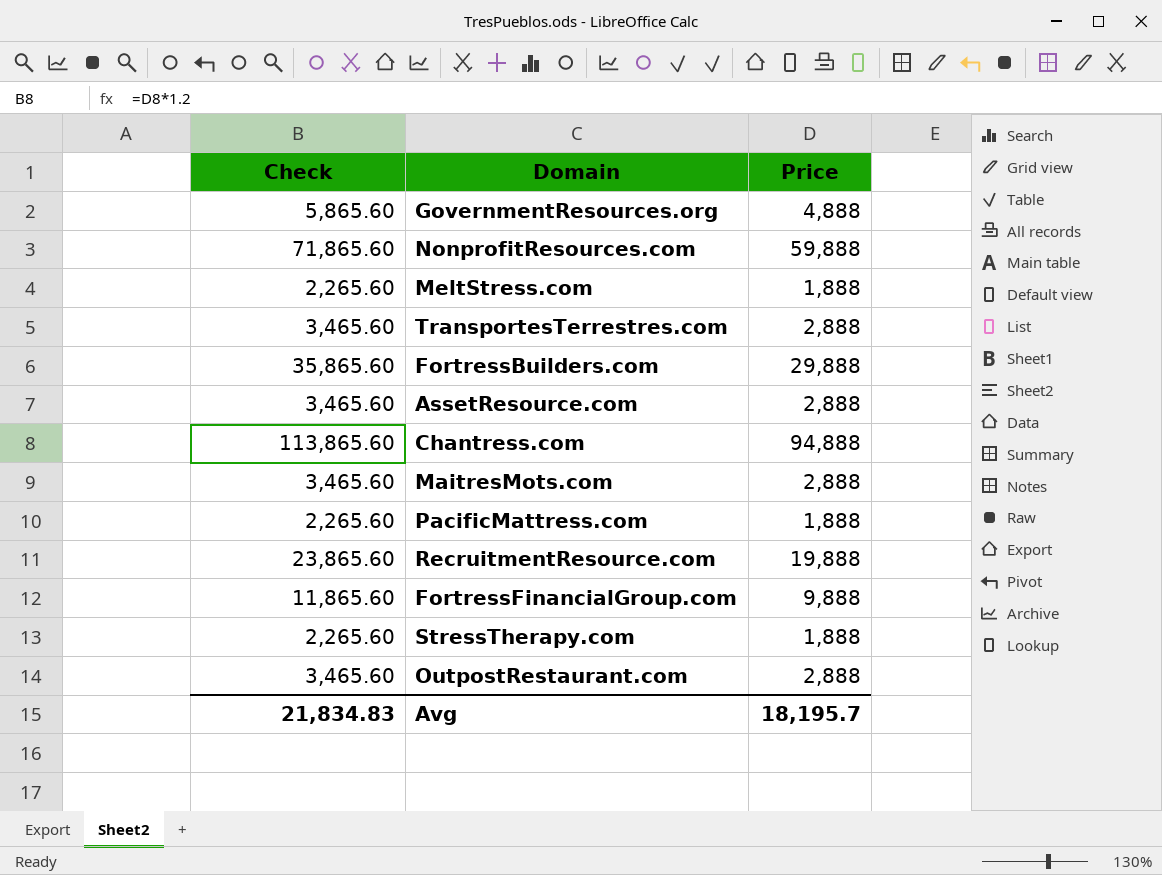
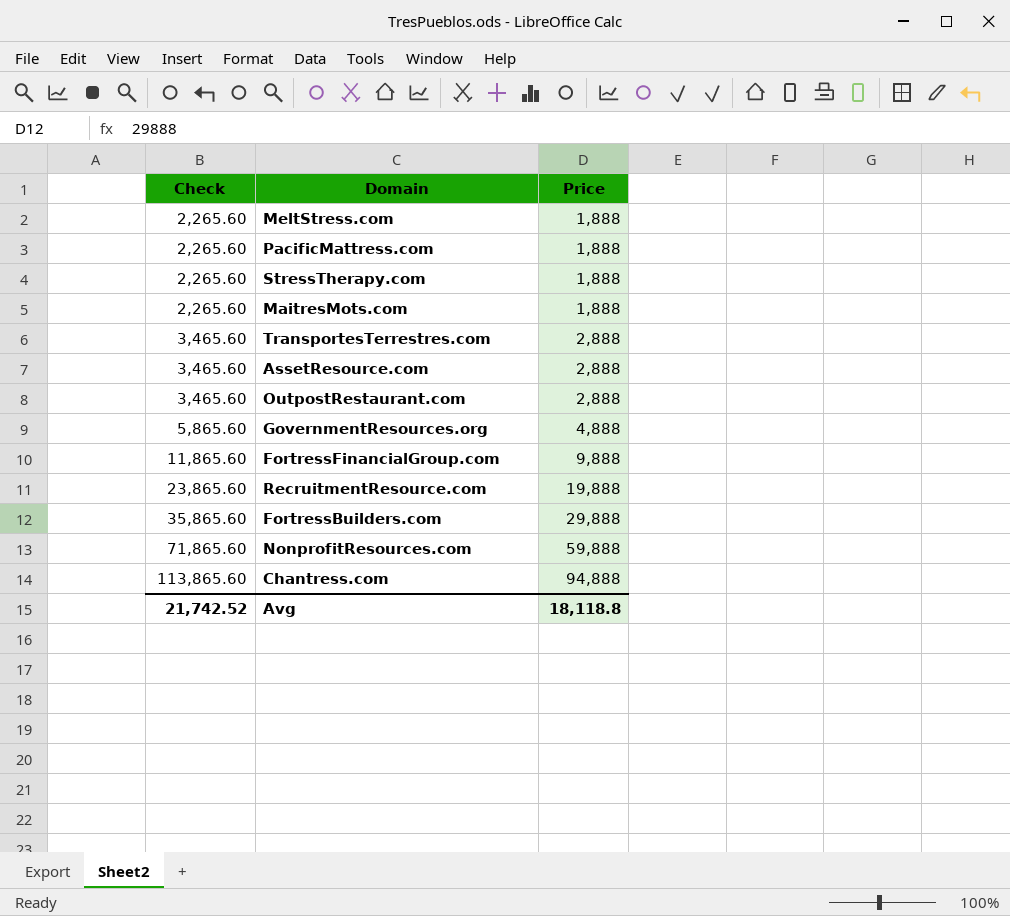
row order: none -> Check ascending
MaitresMots.com | Check: 3,465.60 -> 2,265.60
MaitresMots.com | Price: 2,888 -> 1,888
Avg | Check: 21,834.83 -> 21,742.52
Avg | Price: 18,195.7 -> 18,118.8

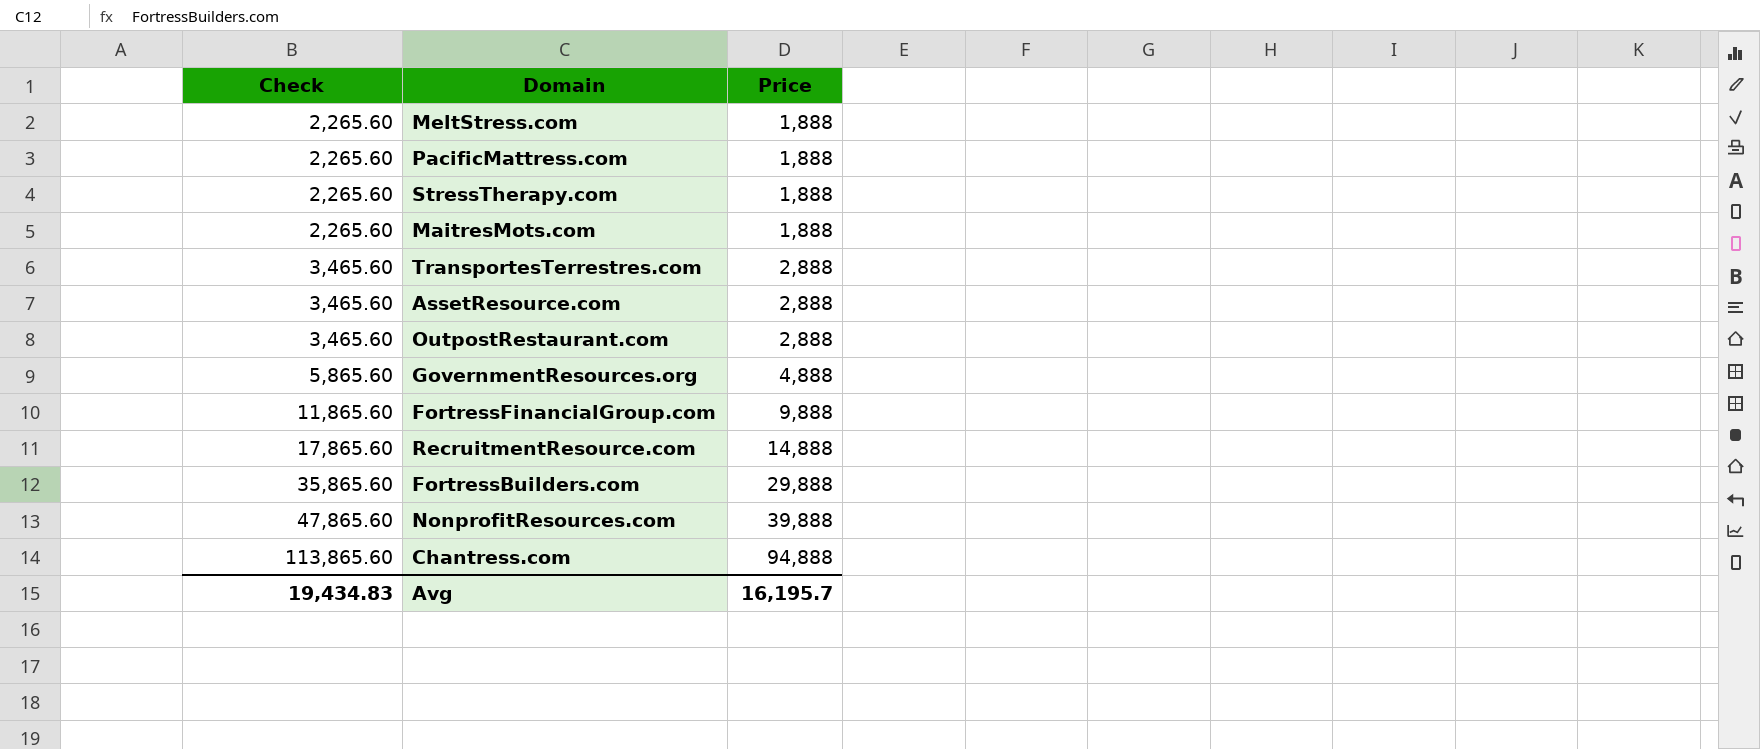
RecruitmentResource.com | Check: 23,865.60 -> 17,865.60
RecruitmentResource.com | Price: 19,888 -> 14,888
NonprofitResources.com | Check: 71,865.60 -> 47,865.60
NonprofitResources.com | Price: 59,888 -> 39,888
Avg | Check: 21,742.52 -> 19,434.83
Avg | Price: 18,118.8 -> 16,195.7

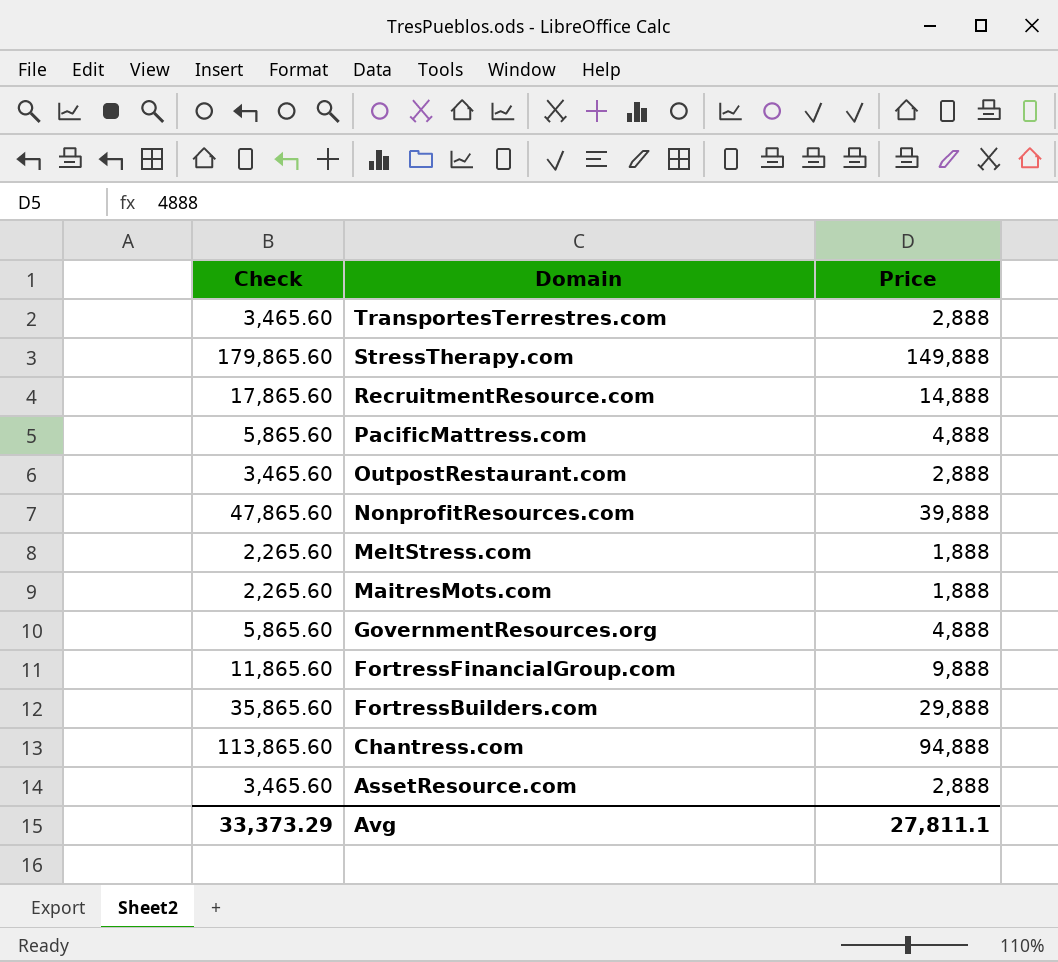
row order: Check ascending -> Domain descending
StressTherapy.com | Check: 2,265.60 -> 179,865.60
StressTherapy.com | Price: 1,888 -> 149,888
PacificMattress.com | Check: 2,265.60 -> 5,865.60
PacificMattress.com | Price: 1,888 -> 4,888
Avg | Check: 19,434.83 -> 33,373.29
Avg | Price: 16,195.7 -> 27,811.1

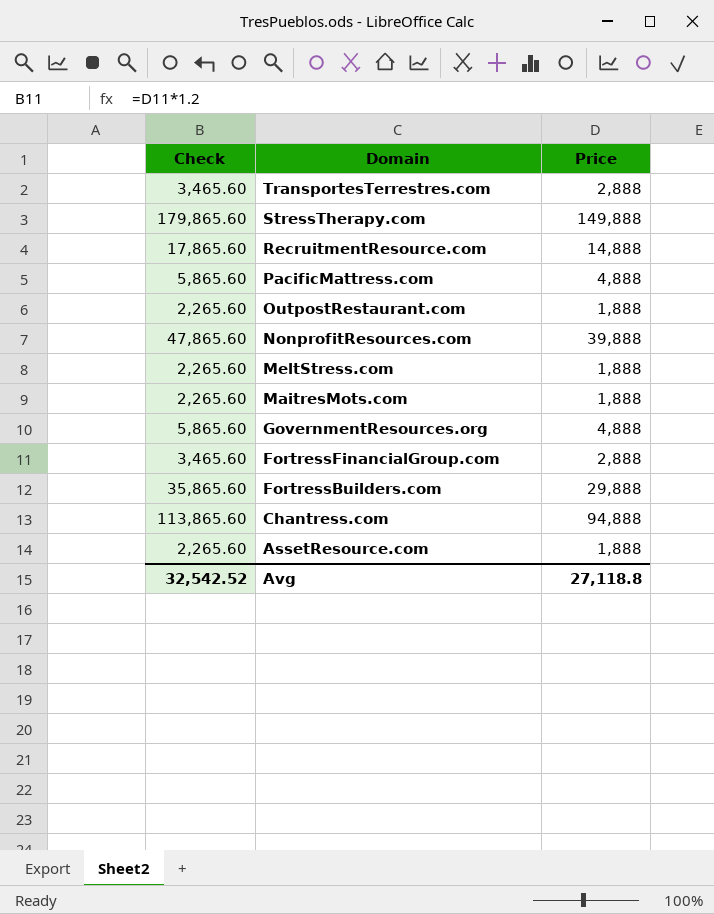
OutpostRestaurant.com | Check: 3,465.60 -> 2,265.60
OutpostRestaurant.com | Price: 2,888 -> 1,888
FortressFinancialGroup.com | Check: 11,865.60 -> 3,465.60
FortressFinancialGroup.com | Price: 9,888 -> 2,888
AssetResource.com | Check: 3,465.60 -> 2,265.60
AssetResource.com | Price: 2,888 -> 1,888
Avg | Check: 33,373.29 -> 32,542.52
Avg | Price: 27,811.1 -> 27,118.8

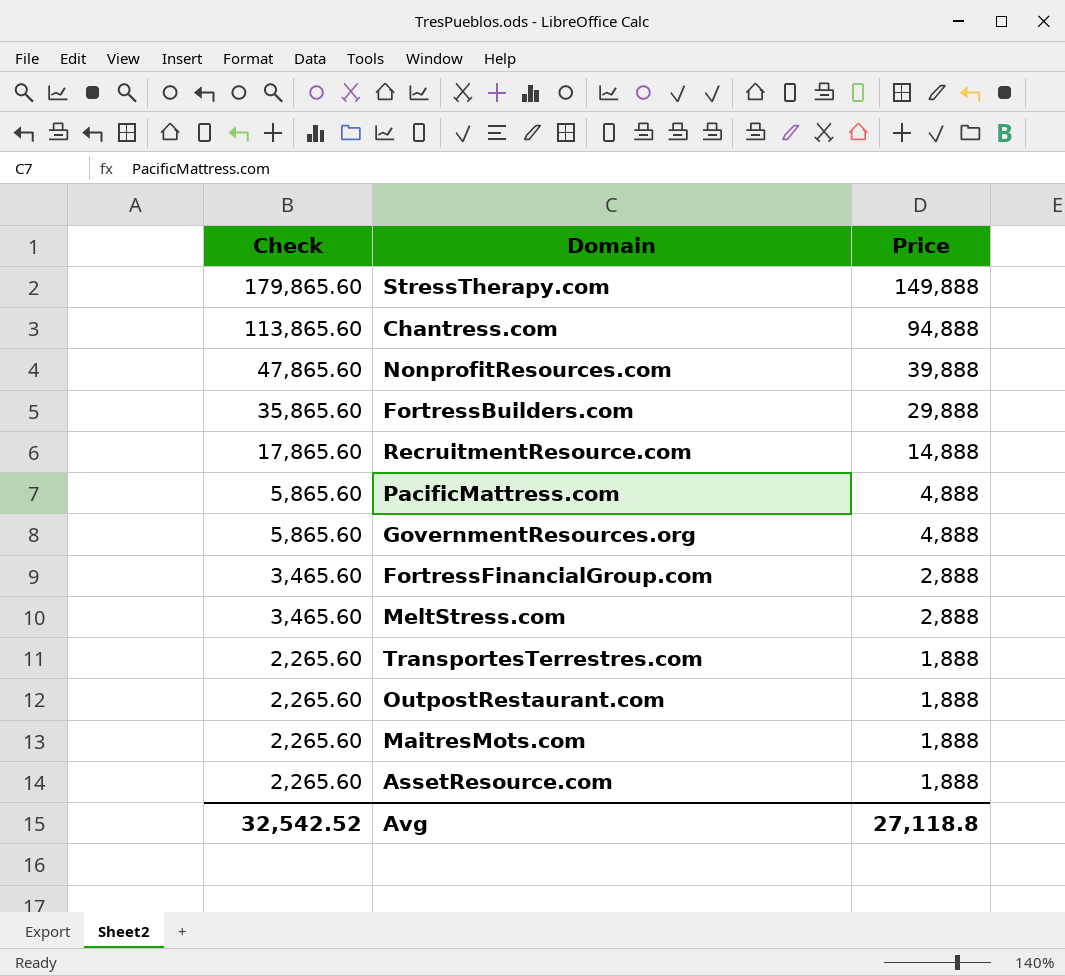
row order: Domain descending -> Check descending
MeltStress.com | Check: 2,265.60 -> 3,465.60
MeltStress.com | Price: 1,888 -> 2,888
TransportesTerrestres.com | Check: 3,465.60 -> 2,265.60
TransportesTerrestres.com | Price: 2,888 -> 1,888

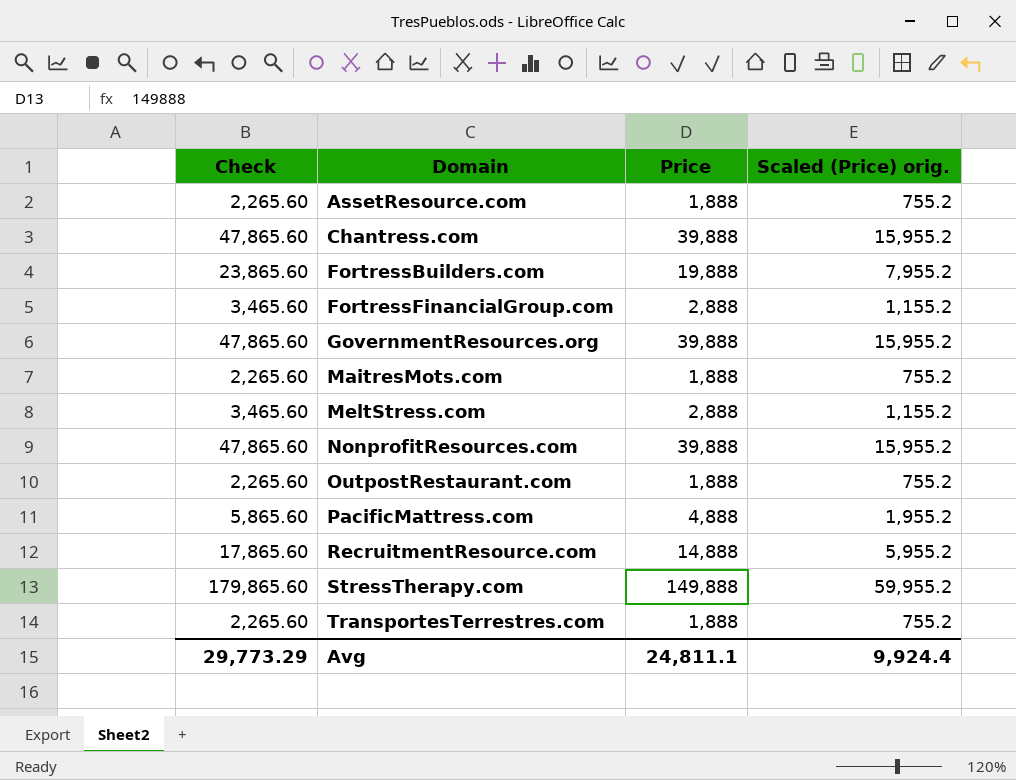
row order: Check descending -> Domain ascending
column Scaled (Price) orig. | formula: none -> [Price] * 0.4
Chantress.com | Check: 113,865.60 -> 47,865.60
Chantress.com | Price: 94,888 -> 39,888
FortressBuilders.com | Check: 35,865.60 -> 23,865.60
FortressBuilders.com | Price: 29,888 -> 19,888
GovernmentResources.org | Check: 5,865.60 -> 47,865.60
GovernmentResources.org | Price: 4,888 -> 39,888
Avg | Check: 32,542.52 -> 29,773.29
Avg | Price: 27,118.8 -> 24,811.1

